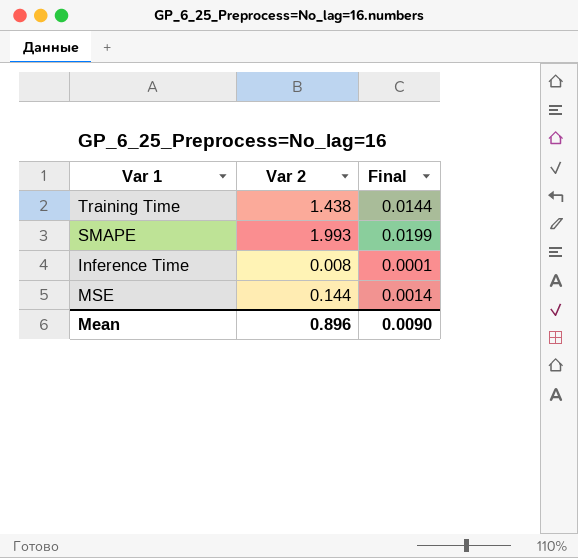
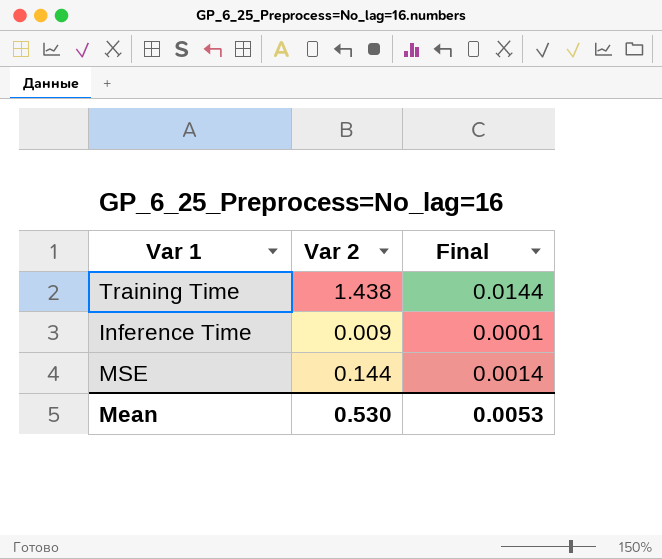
row SMAPE: 1.993 | 0.0199 -> none
Inference Time | Var 2: 0.008 -> 0.009
Mean | Var 2: 0.896 -> 0.530
Mean | Final: 0.0090 -> 0.0053

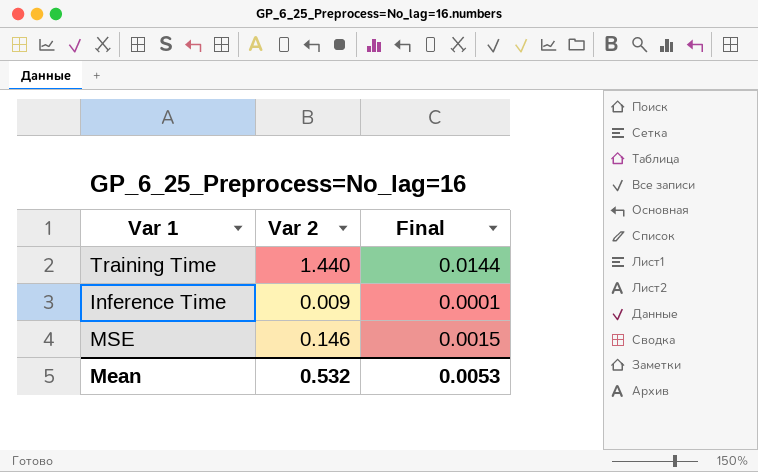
Training Time | Var 2: 1.438 -> 1.440
MSE | Var 2: 0.144 -> 0.146
MSE | Final: 0.0014 -> 0.0015
Mean | Var 2: 0.530 -> 0.532

